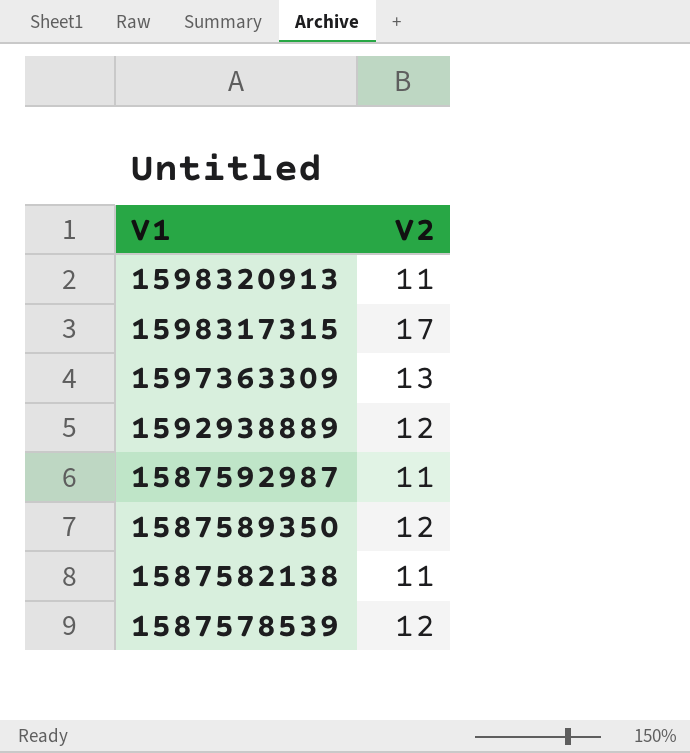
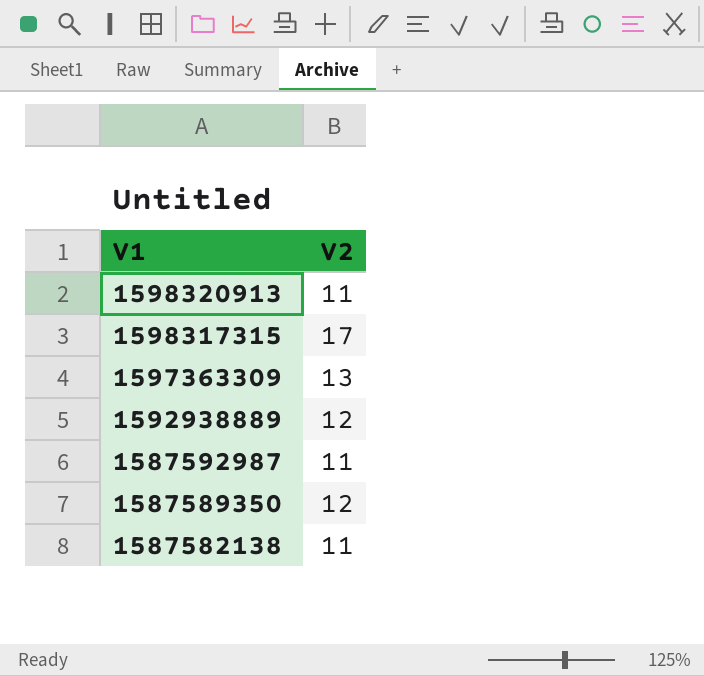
row 1587578539: 12 -> none

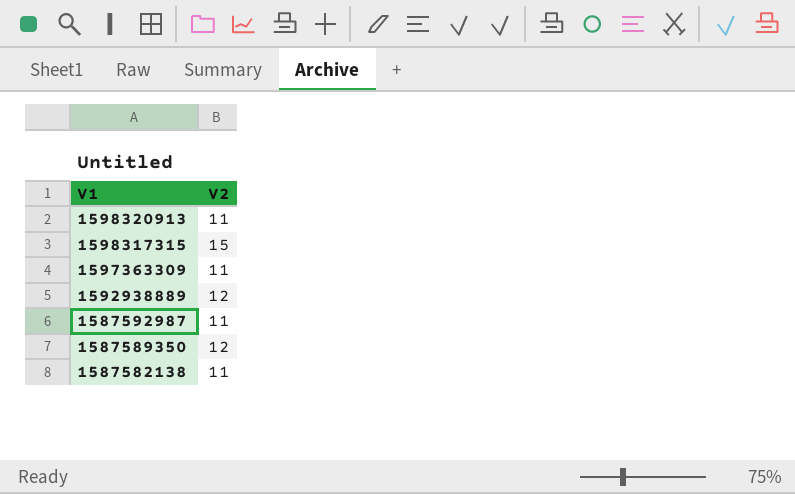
1598317315 | V2: 17 -> 15
1597363309 | V2: 13 -> 11

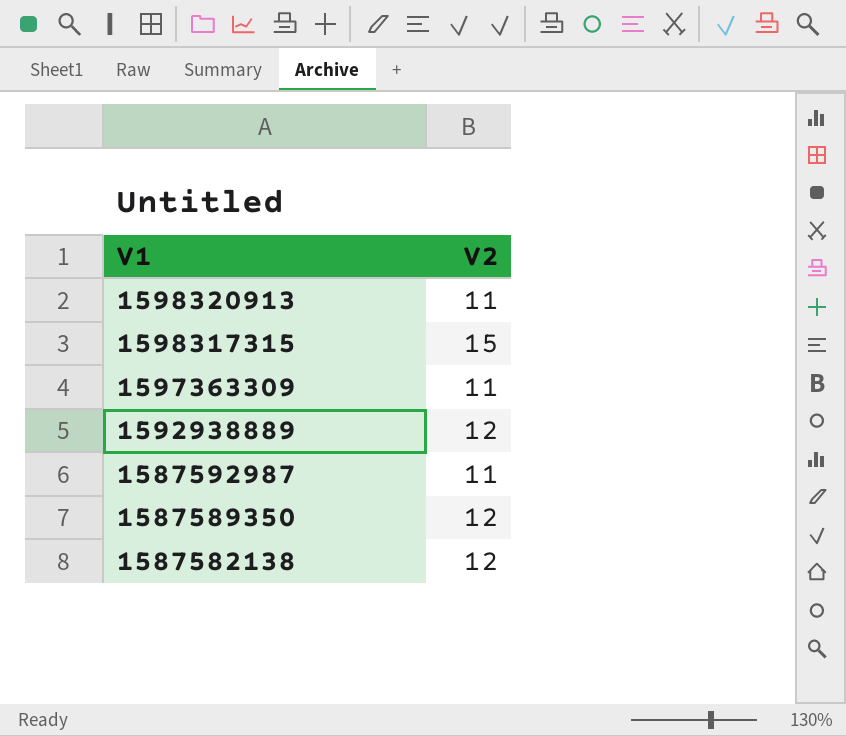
1587582138 | V2: 11 -> 12

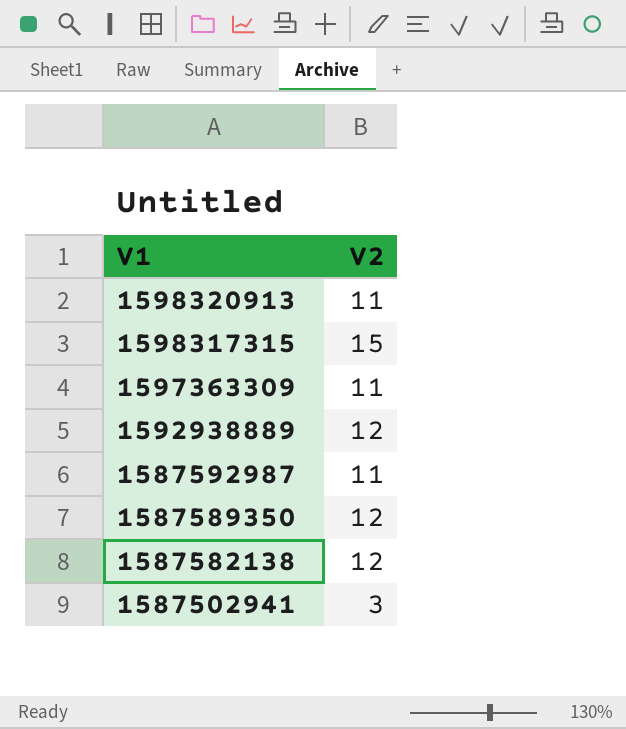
row 1587502941: none -> 3

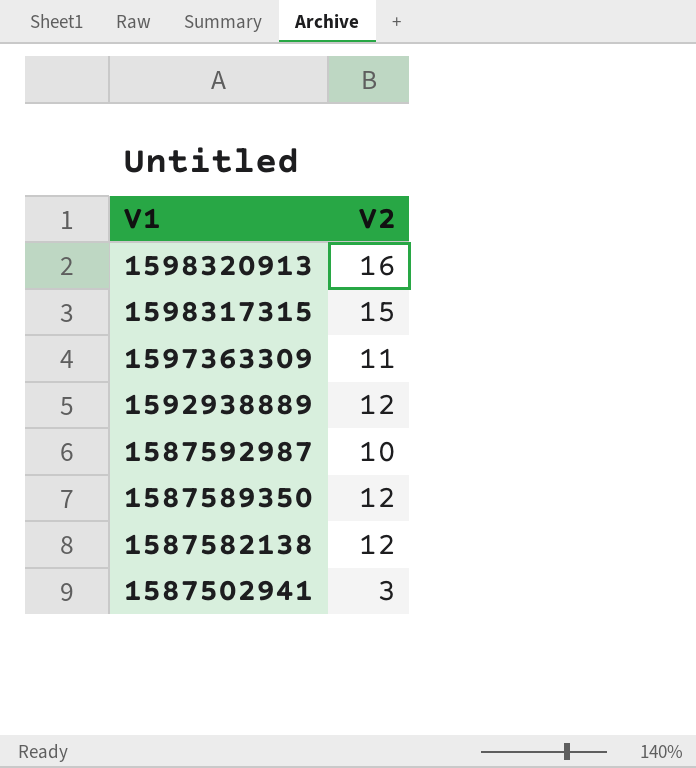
1598320913 | V2: 11 -> 16
1587592987 | V2: 11 -> 10

